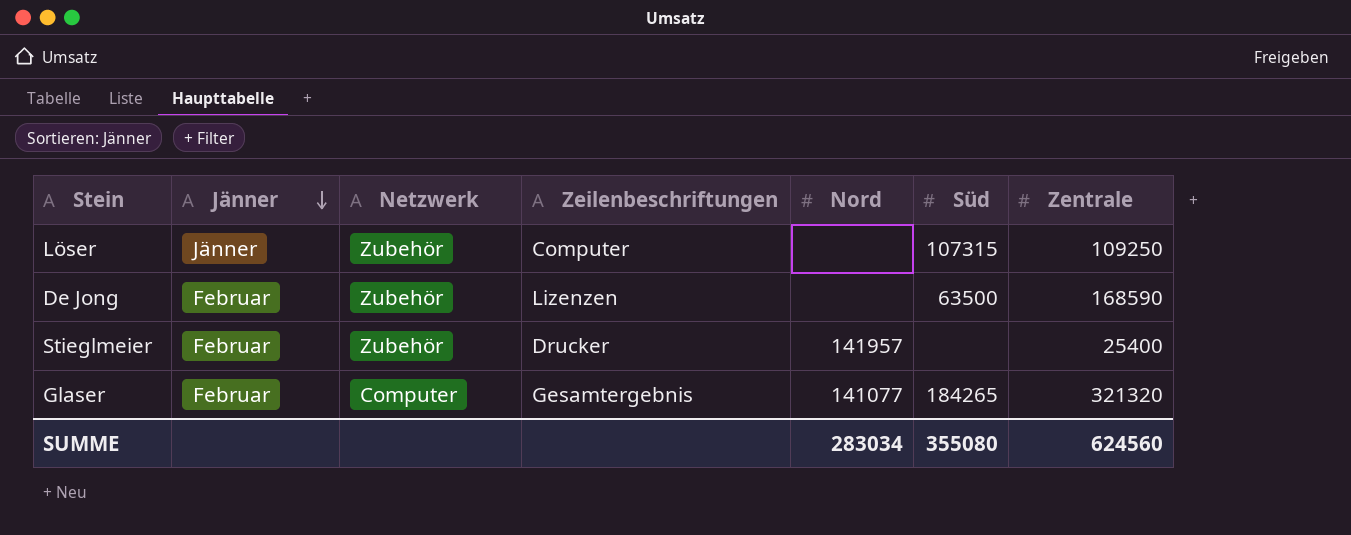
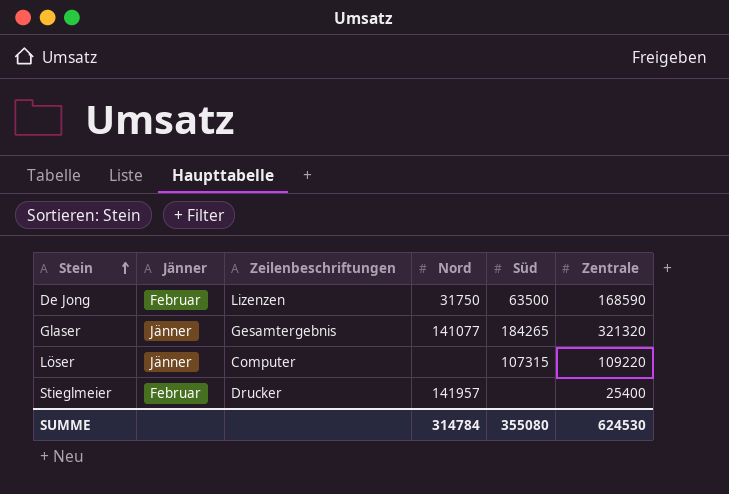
row order: Jänner descending -> Stein ascending
column Netzwerk | position: 3 -> none
De Jong | Nord: none -> 31750
Glaser | Jänner: Februar -> Jänner
Löser | Zentrale: 109250 -> 109220
SUMME | Nord: 283034 -> 314784
SUMME | Zentrale: 624560 -> 624530

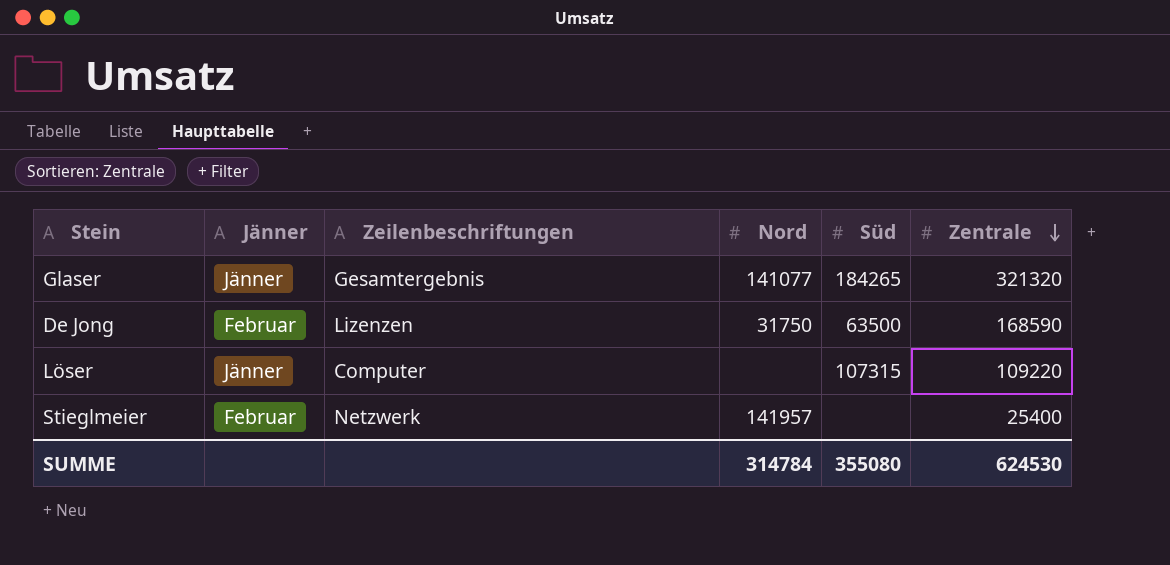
row order: Stein ascending -> Zentrale descending
Stieglmeier | Zeilenbeschriftungen: Drucker -> Netzwerk

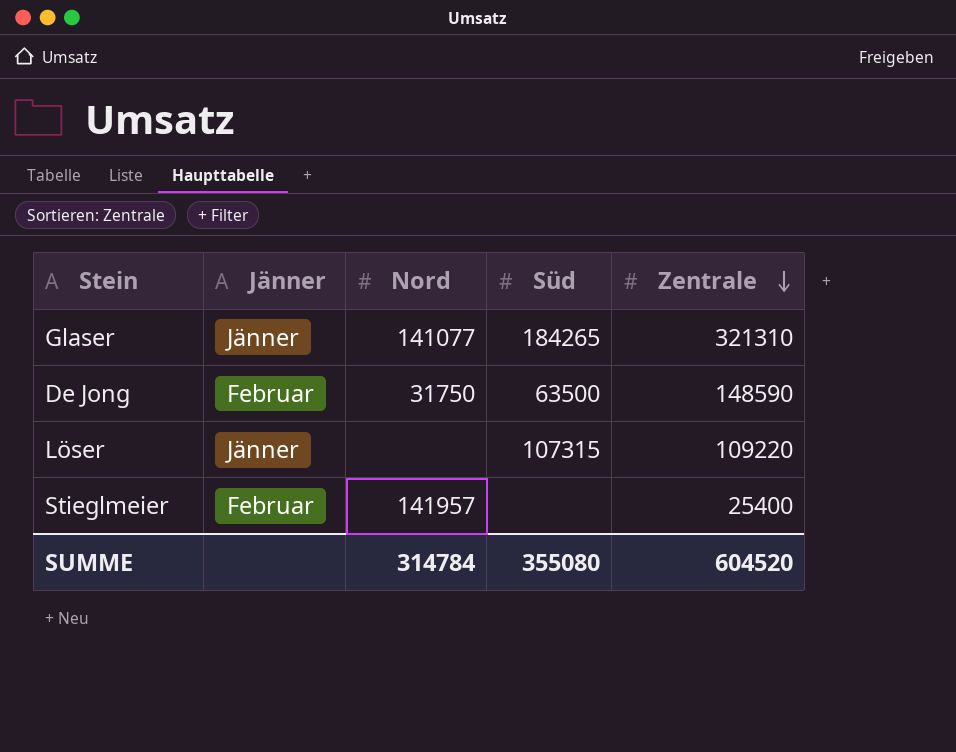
column Zeilenbeschriftungen | position: 3 -> none
Glaser | Zentrale: 321320 -> 321310
De Jong | Zentrale: 168590 -> 148590
SUMME | Zentrale: 624530 -> 604520

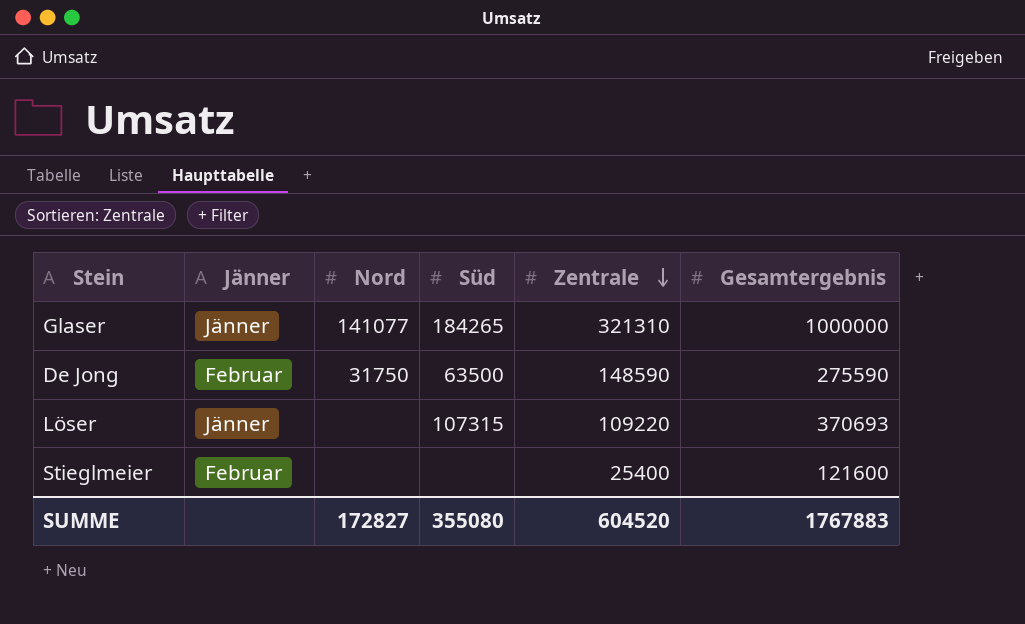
column Gesamtergebnis | position: none -> 6
Stieglmeier | Nord: 141957 -> none
SUMME | Nord: 314784 -> 172827

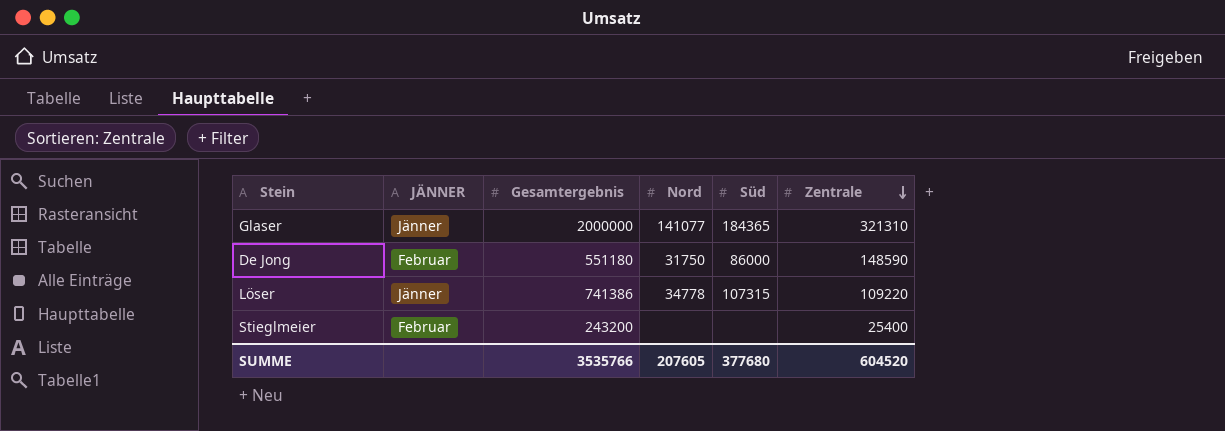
column name: Jänner -> JÄNNER
column Gesamtergebnis | position: 6 -> 3
Glaser | Gesamtergebnis: 1000000 -> 2000000
Glaser | Süd: 184265 -> 184365
De Jong | Gesamtergebnis: 275590 -> 551180
De Jong | Süd: 63500 -> 86000
Löser | Gesamtergebnis: 370693 -> 741386
Löser | Nord: none -> 34778
Stieglmeier | Gesamtergebnis: 121600 -> 243200
SUMME | Gesamtergebnis: 1767883 -> 3535766
SUMME | Nord: 172827 -> 207605
SUMME | Süd: 355080 -> 377680

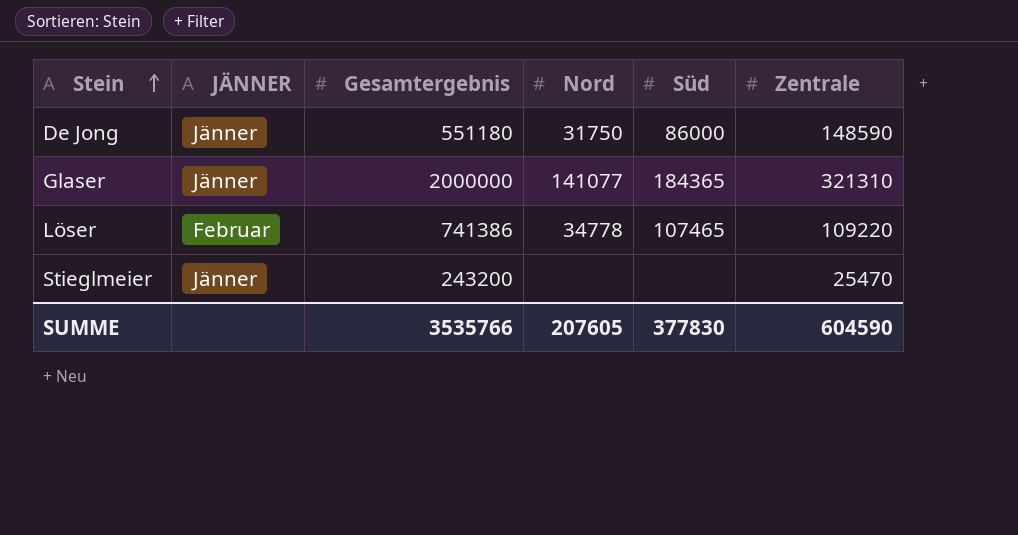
row order: Zentrale descending -> Stein ascending
De Jong | JÄNNER: Februar -> Jänner
Löser | JÄNNER: Jänner -> Februar
Löser | Süd: 107315 -> 107465
Stieglmeier | JÄNNER: Februar -> Jänner
Stieglmeier | Zentrale: 25400 -> 25470
SUMME | Süd: 377680 -> 377830
SUMME | Zentrale: 604520 -> 604590

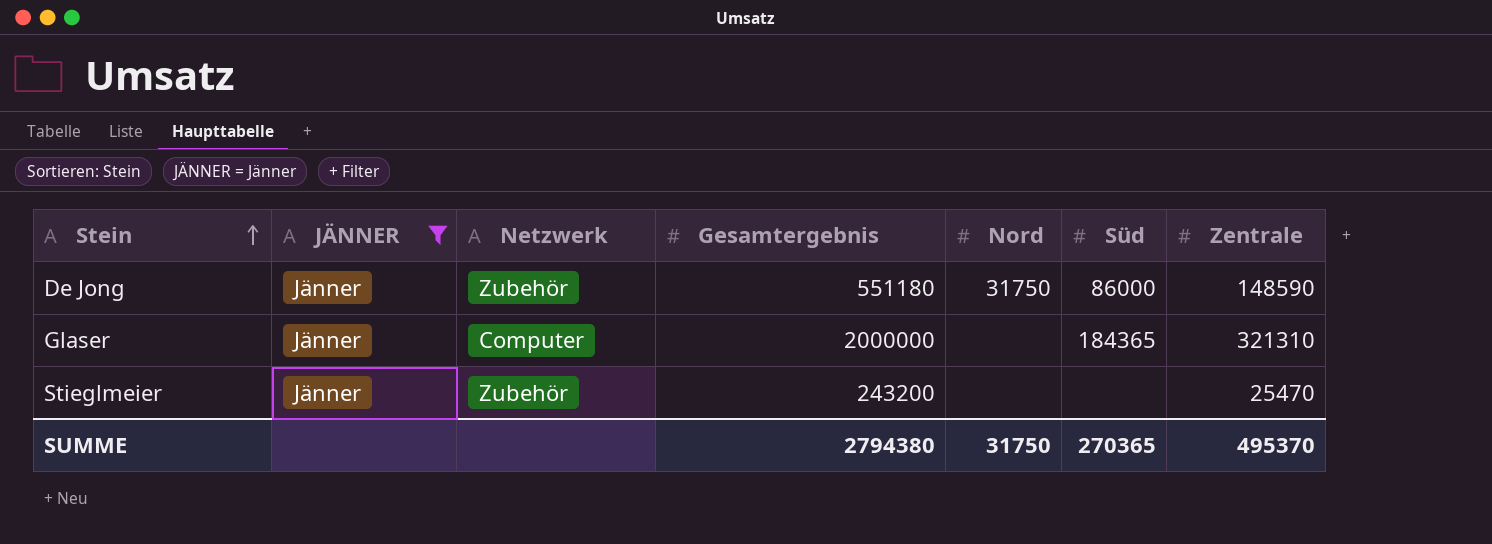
filter: none -> JÄNNER = Jänner
column Netzwerk | position: none -> 3
Glaser | Nord: 141077 -> none
SUMME | Gesamtergebnis: 3535766 -> 2794380
SUMME | Nord: 207605 -> 31750
SUMME | Süd: 377830 -> 270365
SUMME | Zentrale: 604590 -> 495370

